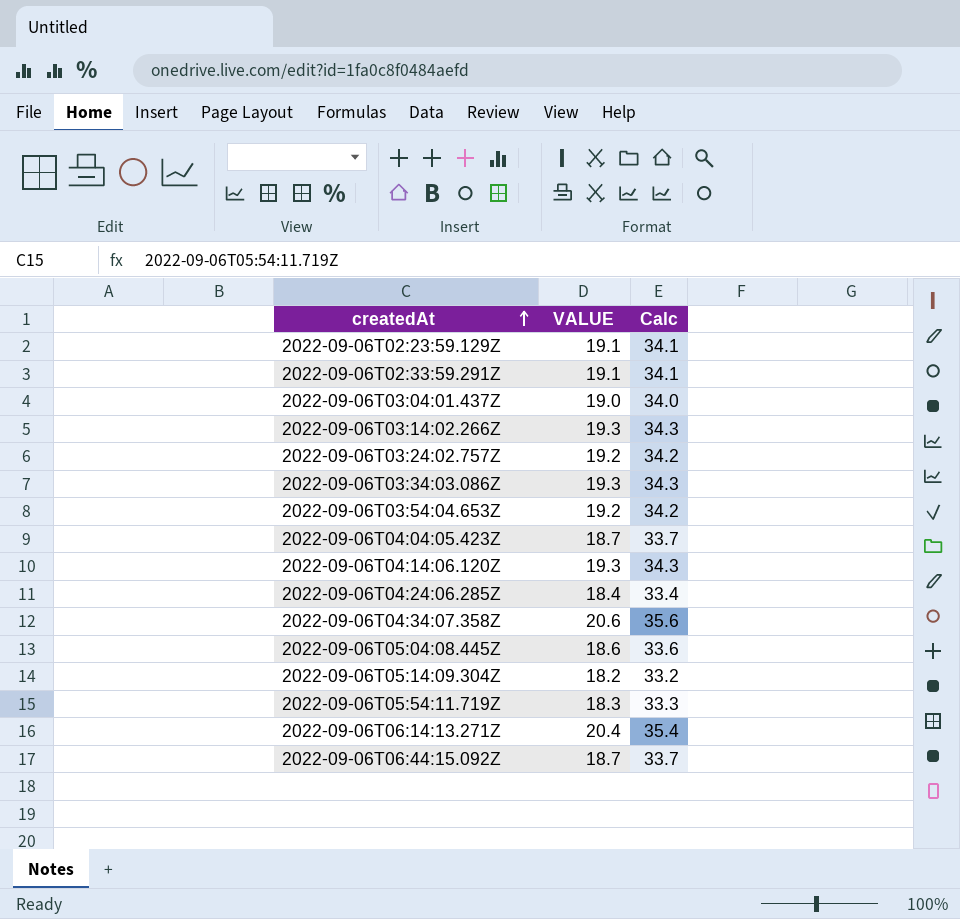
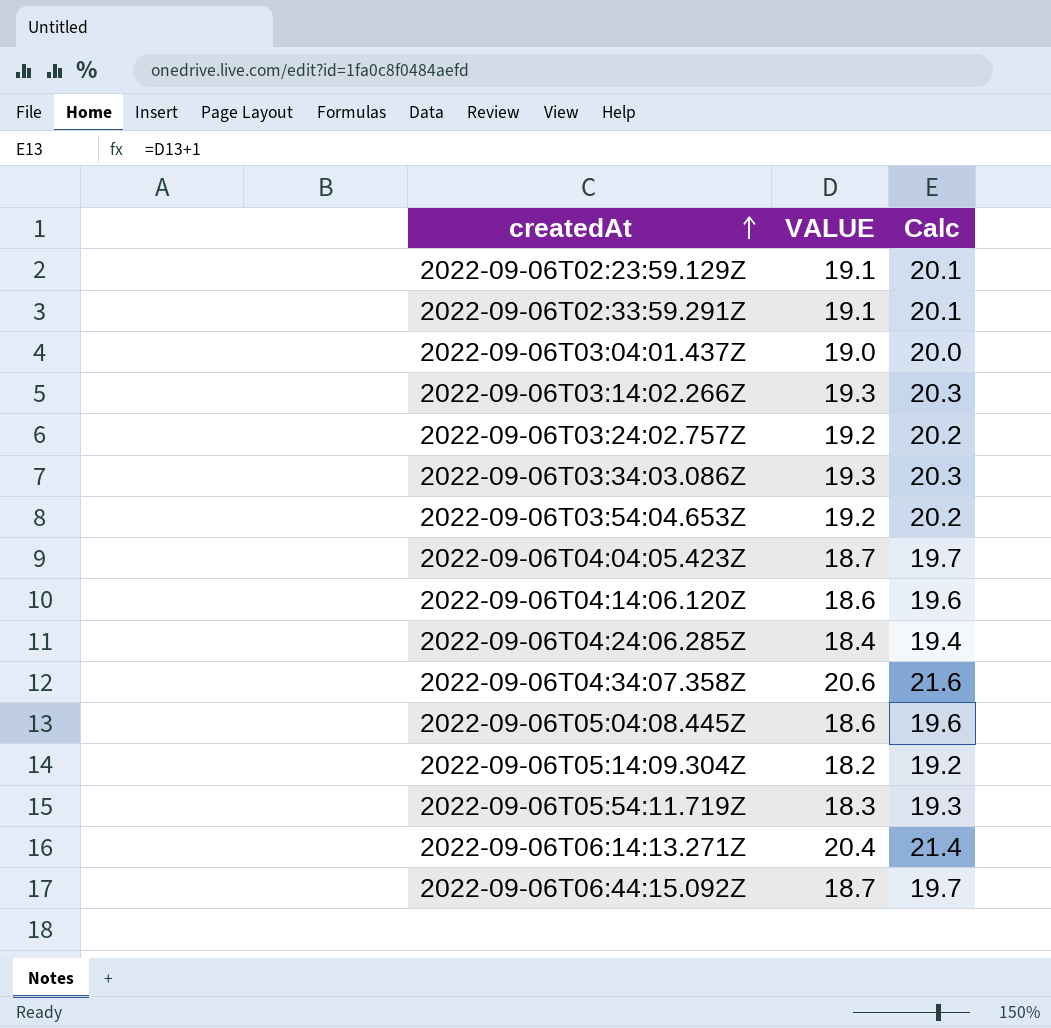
column Calc | formula: [VALUE] + 15 -> [VALUE] + 1
2022-09-06T04:14:06.120Z | VALUE: 19.3 -> 18.6

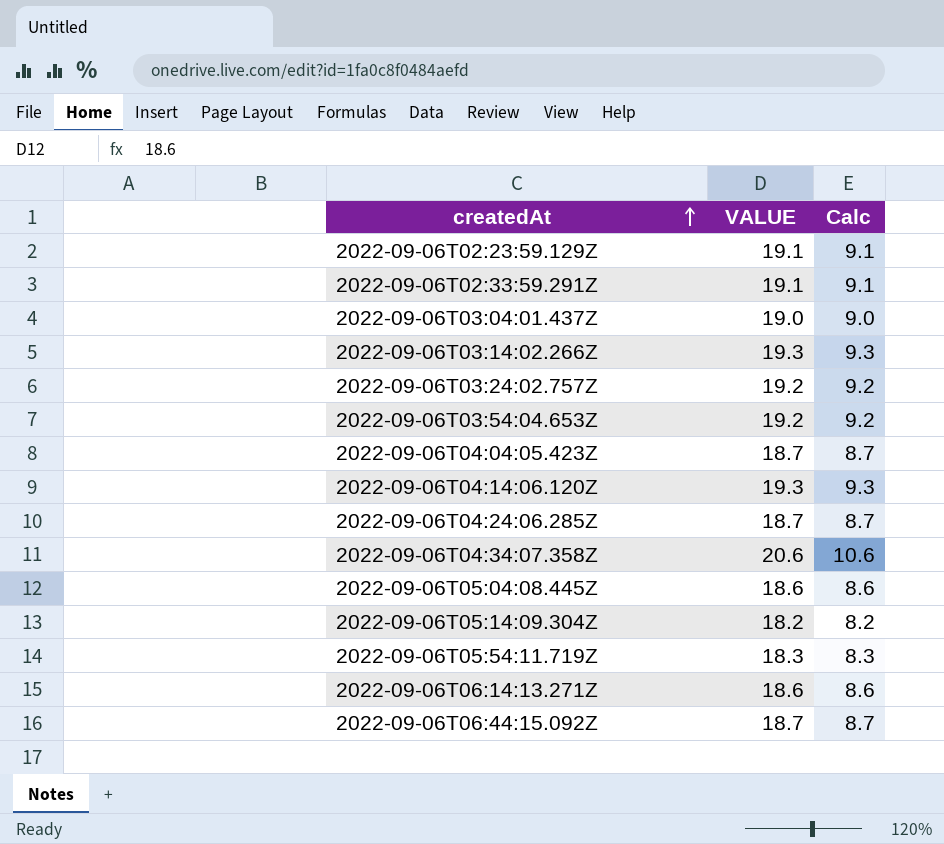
column Calc | formula: [VALUE] + 1 -> [VALUE] - 10
row 2022-09-06T03:34:03.086Z: 19.3 | 20.3 -> none
2022-09-06T04:14:06.120Z | VALUE: 18.6 -> 19.3
2022-09-06T04:24:06.285Z | VALUE: 18.4 -> 18.7
2022-09-06T06:14:13.271Z | VALUE: 20.4 -> 18.6

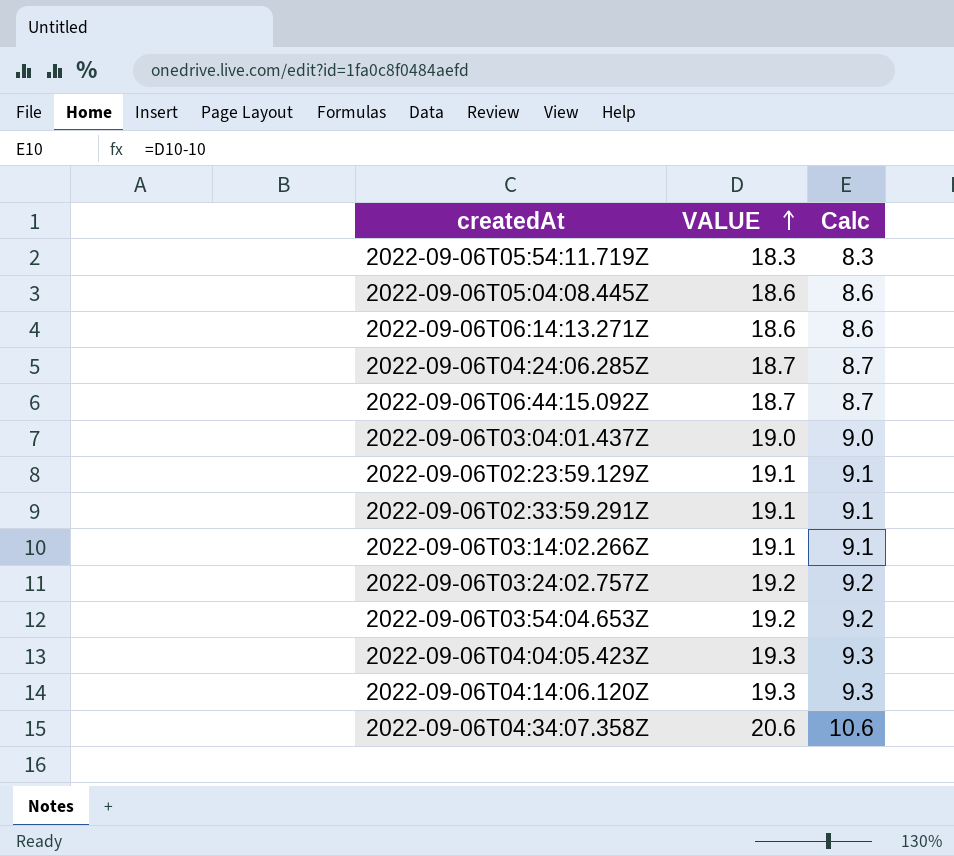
row order: createdAt ascending -> VALUE ascending
row 2022-09-06T05:14:09.304Z: 18.2 | 8.2 -> none
2022-09-06T03:14:02.266Z | VALUE: 19.3 -> 19.1
2022-09-06T03:14:02.266Z | Calc: 9.3 -> 9.1
2022-09-06T04:04:05.423Z | VALUE: 18.7 -> 19.3
2022-09-06T04:04:05.423Z | Calc: 8.7 -> 9.3

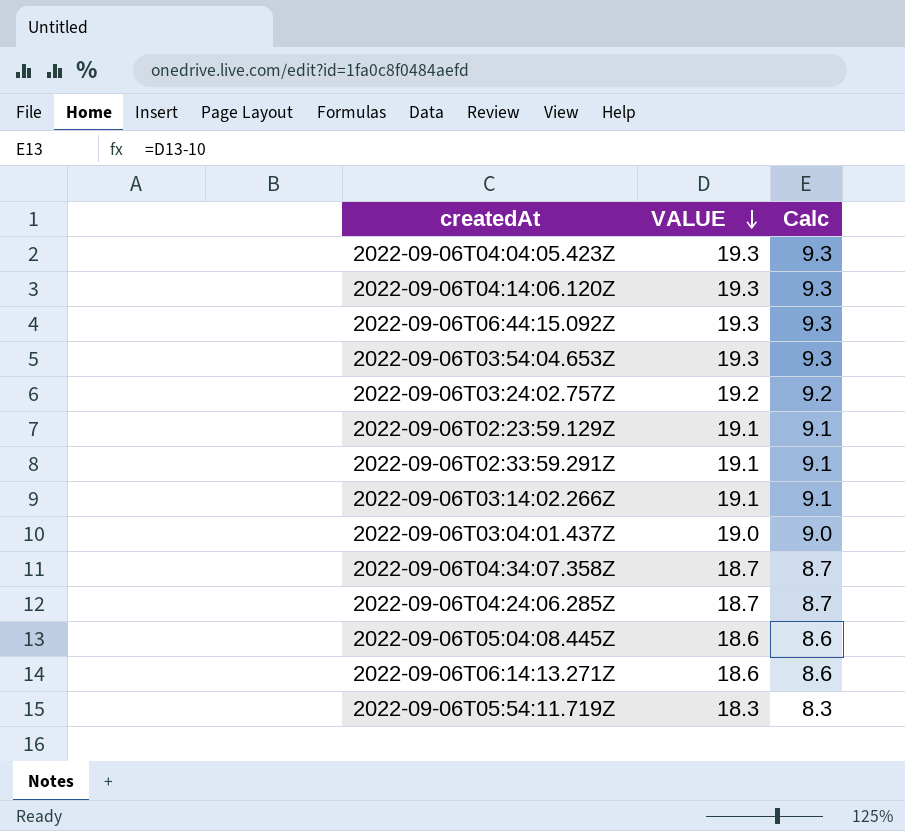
row order: VALUE ascending -> VALUE descending
2022-09-06T06:44:15.092Z | VALUE: 18.7 -> 19.3
2022-09-06T06:44:15.092Z | Calc: 8.7 -> 9.3
2022-09-06T03:54:04.653Z | VALUE: 19.2 -> 19.3
2022-09-06T03:54:04.653Z | Calc: 9.2 -> 9.3
2022-09-06T04:34:07.358Z | VALUE: 20.6 -> 18.7
2022-09-06T04:34:07.358Z | Calc: 10.6 -> 8.7

